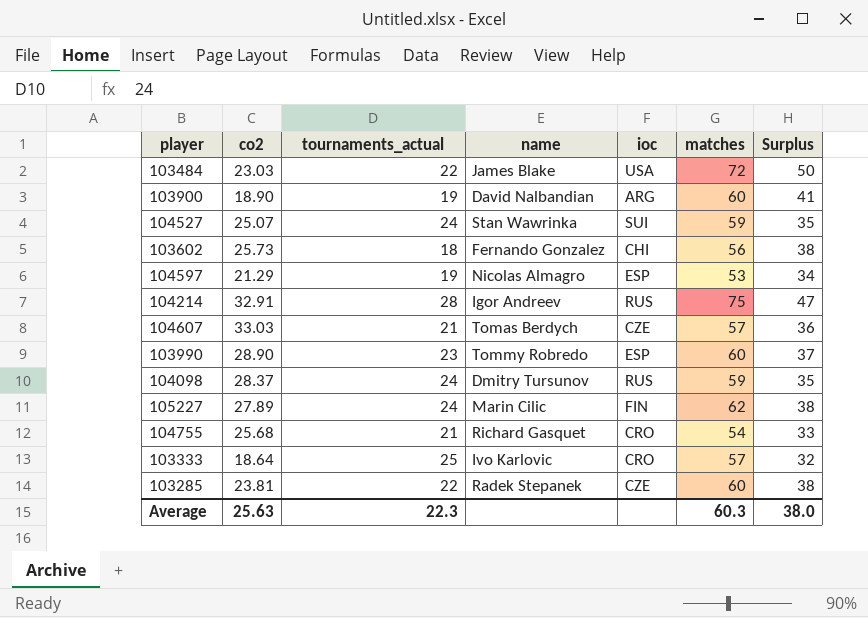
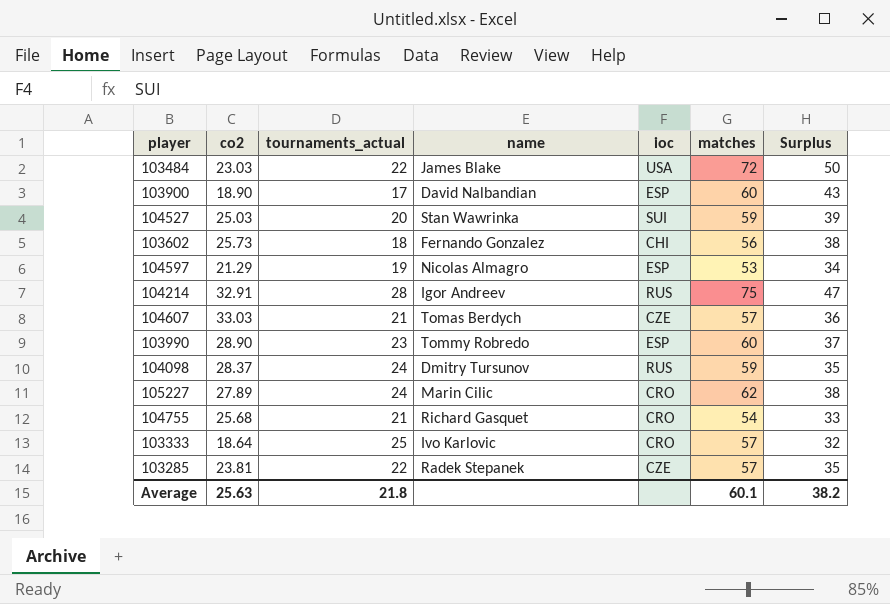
103900 | tournaments_actual: 19 -> 17
103900 | ioc: ARG -> ESP
103900 | Surplus: 41 -> 43
104527 | co2: 25.07 -> 25.03
104527 | tournaments_actual: 24 -> 20
104527 | Surplus: 35 -> 39
105227 | ioc: FIN -> CRO
103285 | matches: 60 -> 57
103285 | Surplus: 38 -> 35
Average | tournaments_actual: 22.3 -> 21.8
Average | matches: 60.3 -> 60.1
Average | Surplus: 38.0 -> 38.2

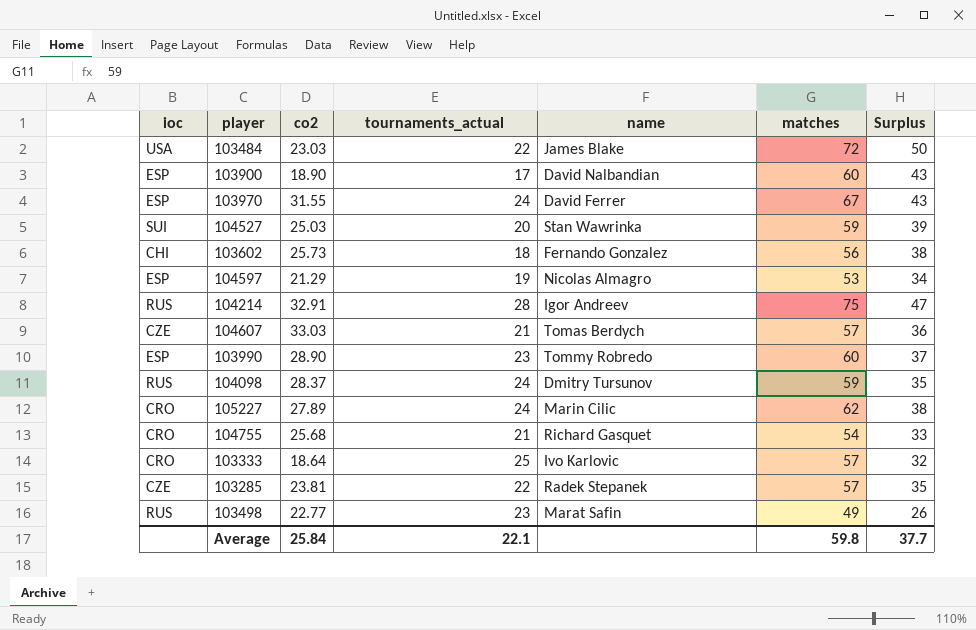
column ioc | position: 5 -> 1
row 103970: none -> ESP | 31.55 | 24 | David Ferrer | 67 | 43
row 103498: none -> RUS | 22.77 | 23 | Marat Safin | 49 | 26
Average | co2: 25.63 -> 25.84
Average | tournaments_actual: 21.8 -> 22.1
Average | matches: 60.1 -> 59.8
Average | Surplus: 38.2 -> 37.7

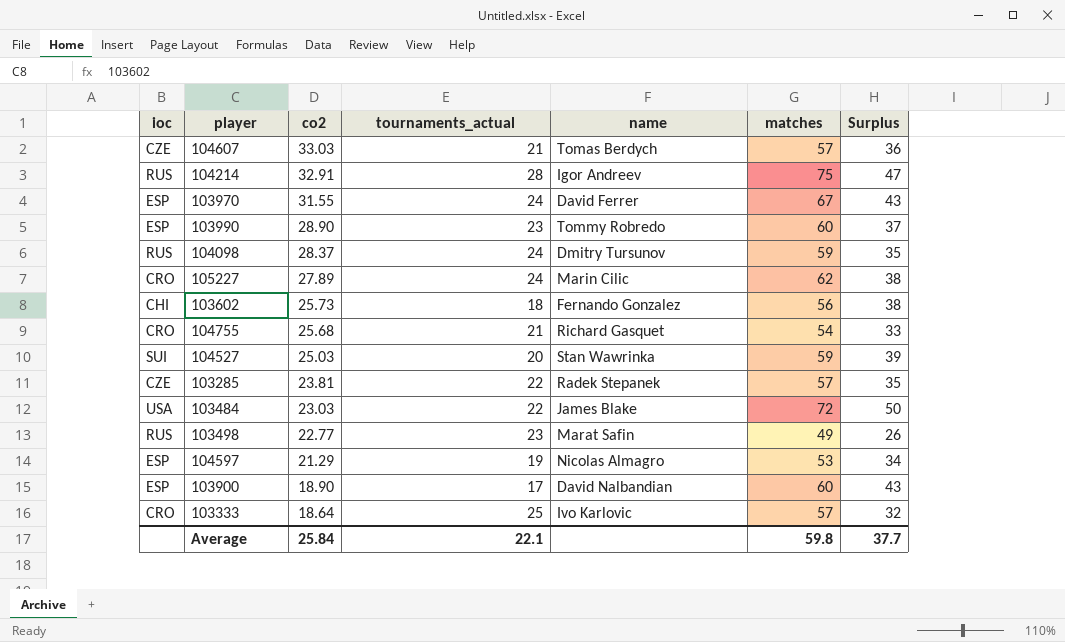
row order: none -> co2 descending

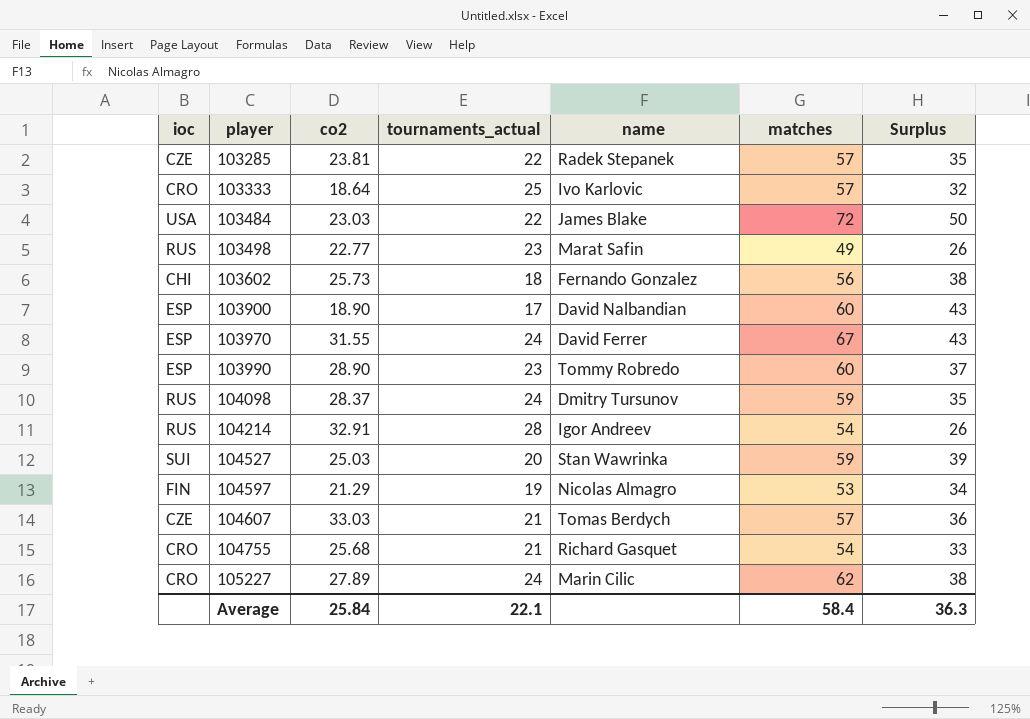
row order: co2 descending -> player ascending
104214 | matches: 75 -> 54
104214 | Surplus: 47 -> 26
104597 | ioc: ESP -> FIN
Average | matches: 59.8 -> 58.4
Average | Surplus: 37.7 -> 36.3

